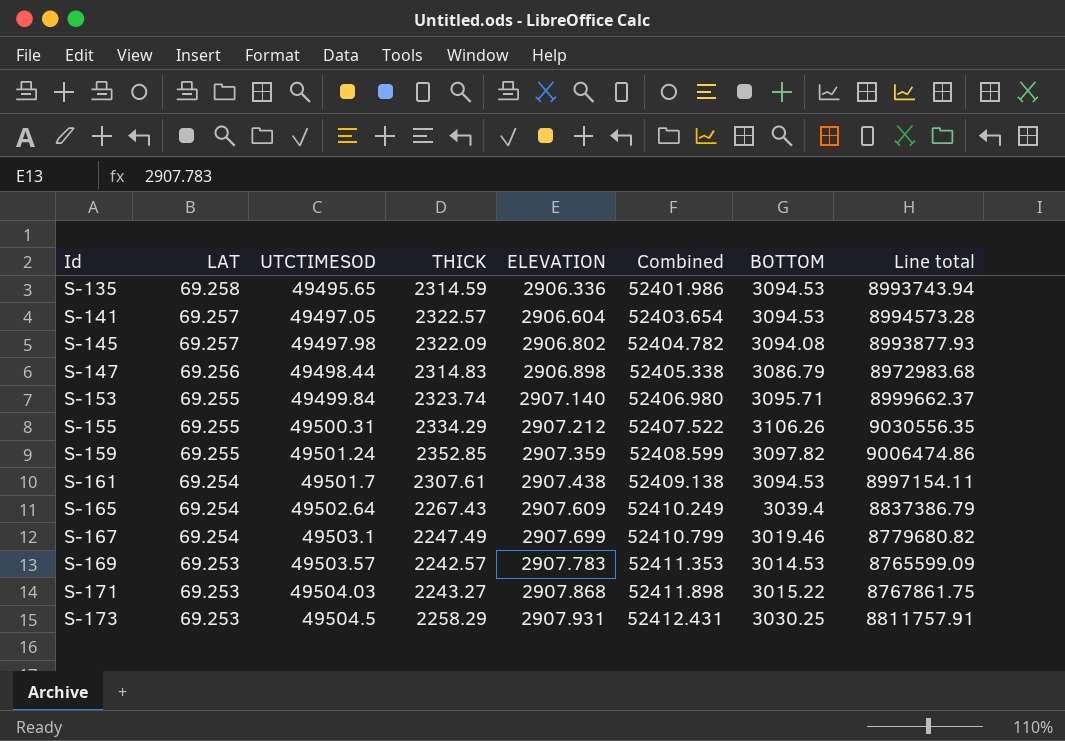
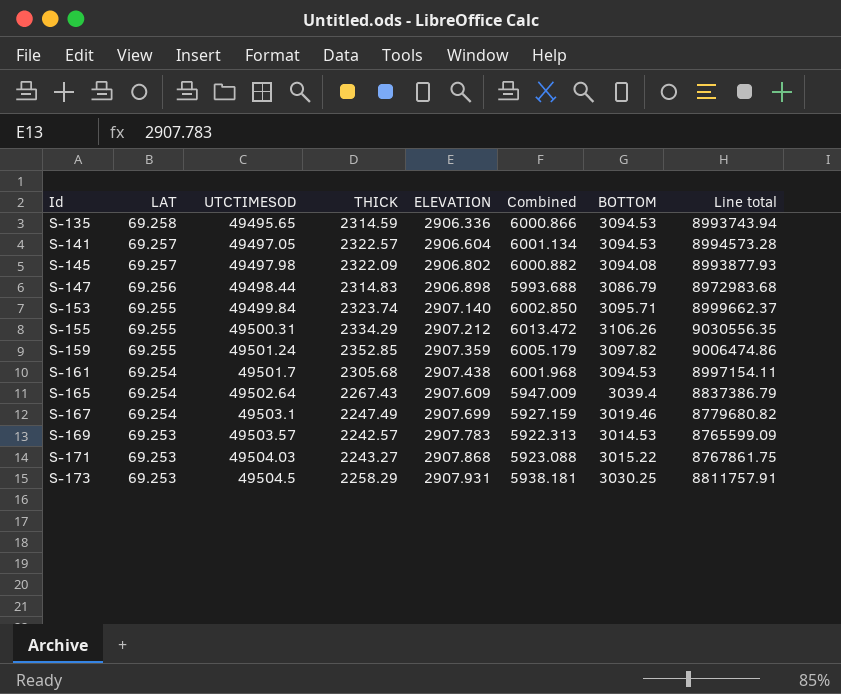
column Combined | formula: [UTCTIMESOD] + [ELEVATION] -> [ELEVATION] + [BOTTOM]
S-161 | THICK: 2307.61 -> 2305.68

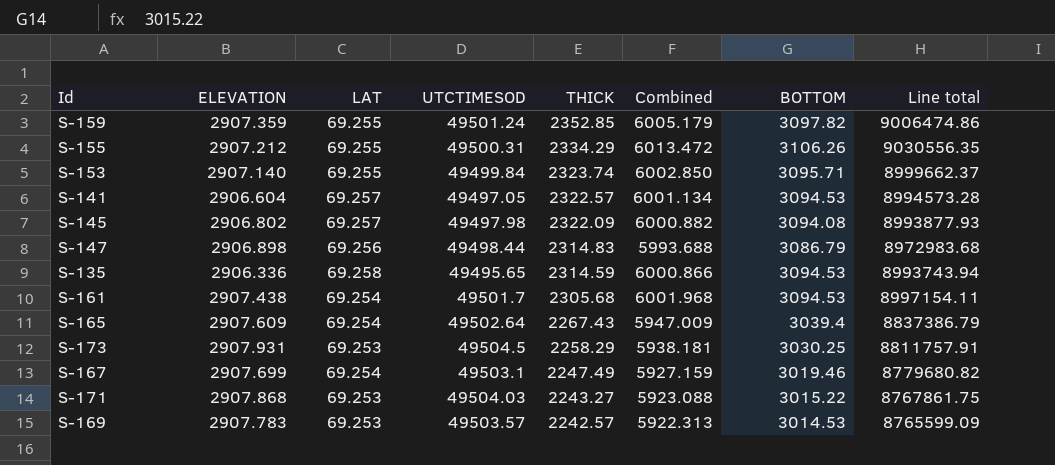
row order: Id ascending -> THICK descending
column ELEVATION | position: 5 -> 2

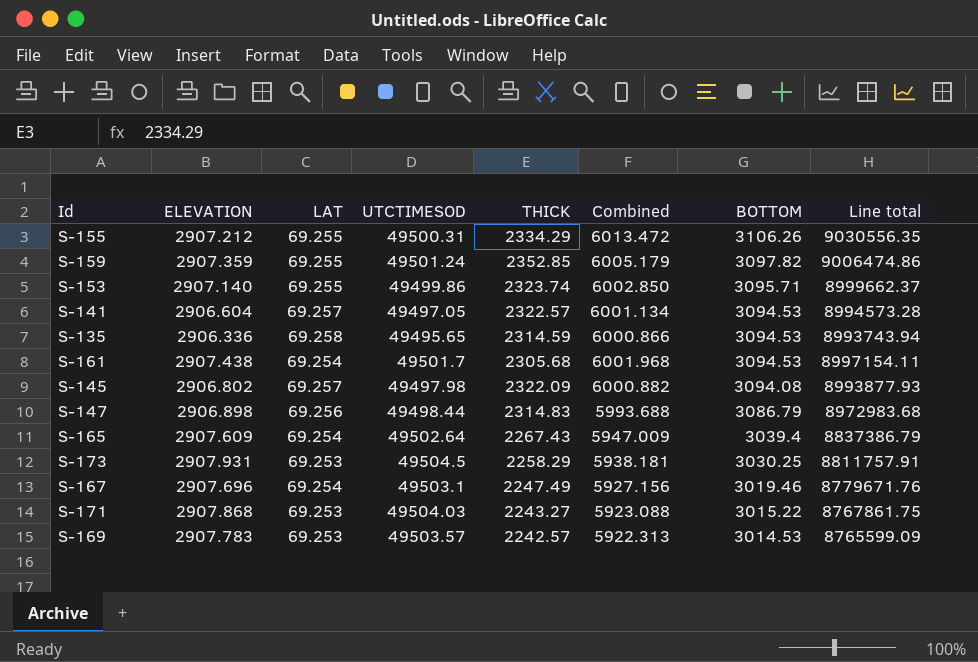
row order: THICK descending -> BOTTOM descending
S-153 | UTCTIMESOD: 49499.84 -> 49499.86
S-167 | ELEVATION: 2907.699 -> 2907.696
S-167 | Combined: 5927.159 -> 5927.156
S-167 | Line total: 8779680.82 -> 8779671.76

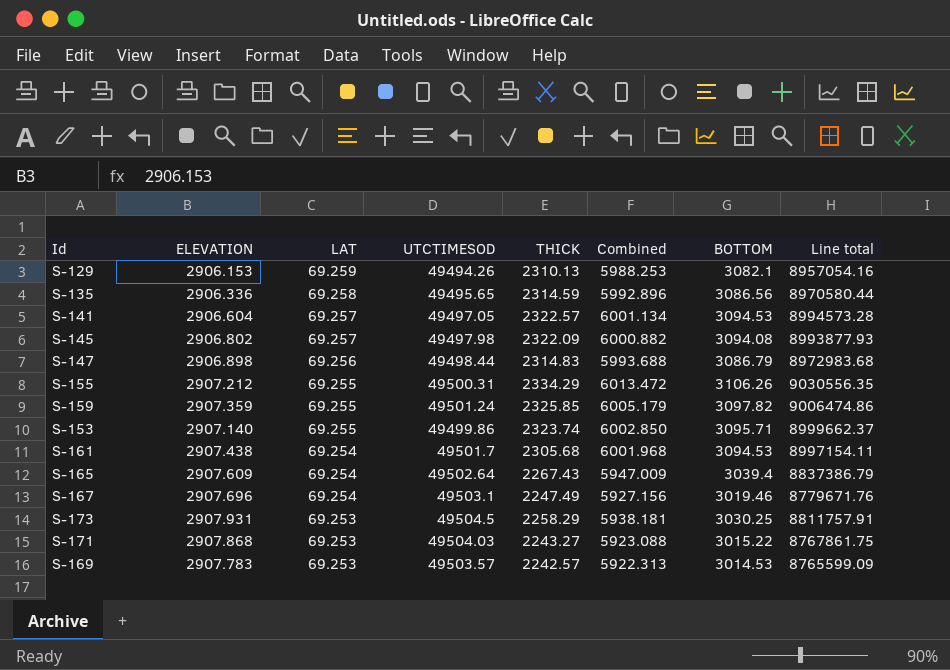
row order: BOTTOM descending -> LAT descending
row S-129: none -> 2906.153 | 69.259 | 49494.26 | 2310.13 | 5988.253 | 3082.1 | 8957054.16
S-135 | Combined: 6000.866 -> 5992.896
S-135 | BOTTOM: 3094.53 -> 3086.56
S-135 | Line total: 8993743.94 -> 8970580.44
S-159 | THICK: 2352.85 -> 2325.85

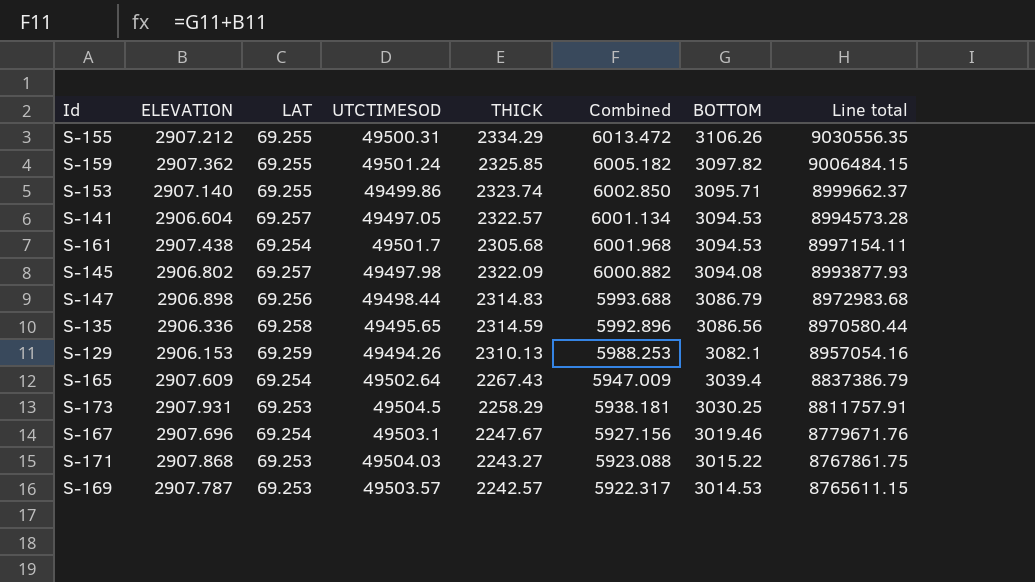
row order: LAT descending -> BOTTOM descending
S-159 | ELEVATION: 2907.359 -> 2907.362
S-159 | Combined: 6005.179 -> 6005.182
S-159 | Line total: 9006474.86 -> 9006484.15
S-167 | THICK: 2247.49 -> 2247.67
S-169 | ELEVATION: 2907.783 -> 2907.787
S-169 | Combined: 5922.313 -> 5922.317
S-169 | Line total: 8765599.09 -> 8765611.15

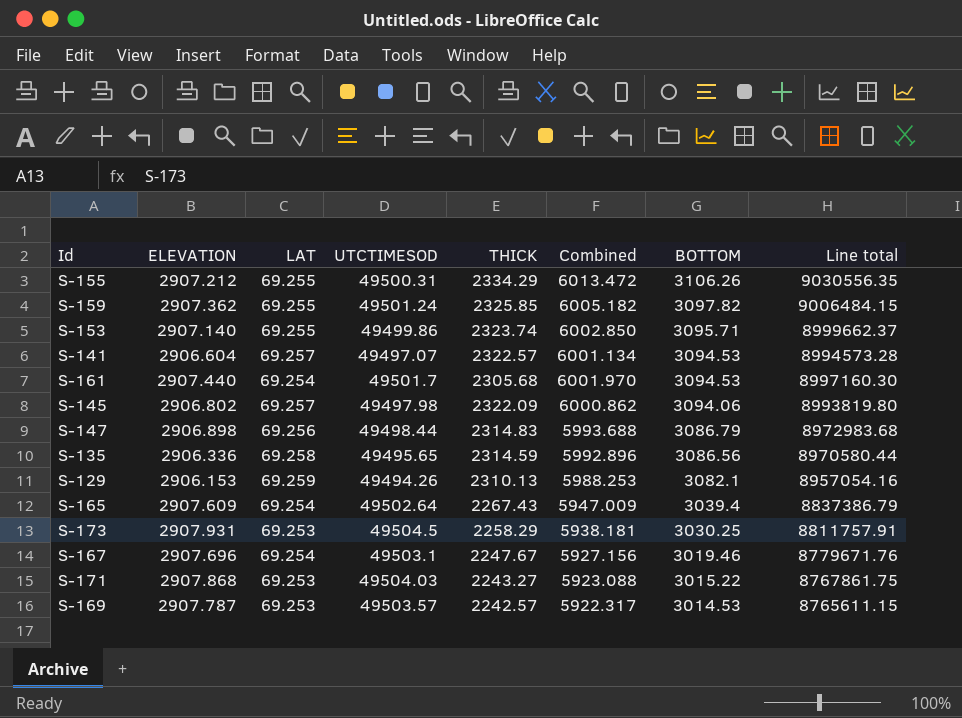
S-141 | UTCTIMESOD: 49497.05 -> 49497.07
S-161 | ELEVATION: 2907.438 -> 2907.440
S-161 | Combined: 6001.968 -> 6001.970
S-161 | Line total: 8997154.11 -> 8997160.30
S-145 | Combined: 6000.882 -> 6000.862
S-145 | BOTTOM: 3094.08 -> 3094.06
S-145 | Line total: 8993877.93 -> 8993819.80

